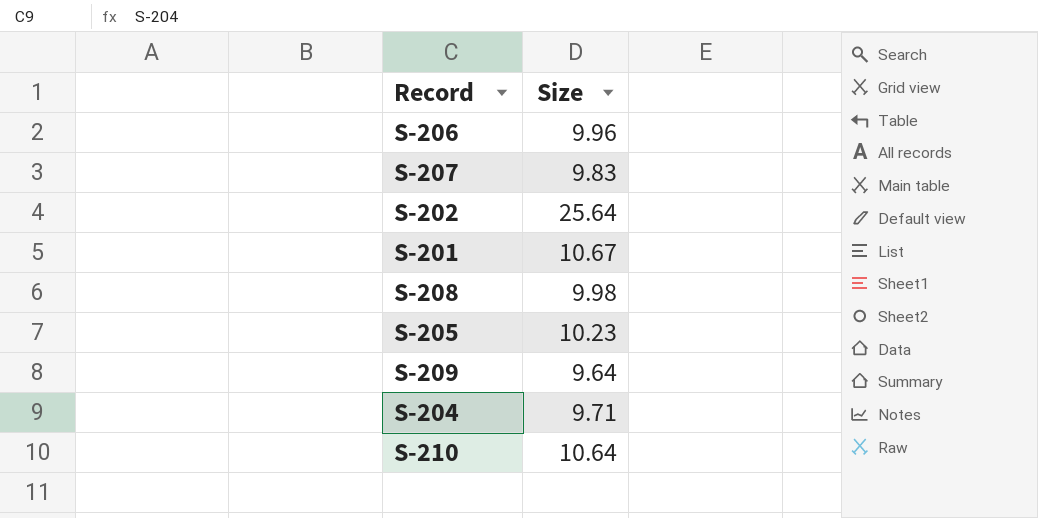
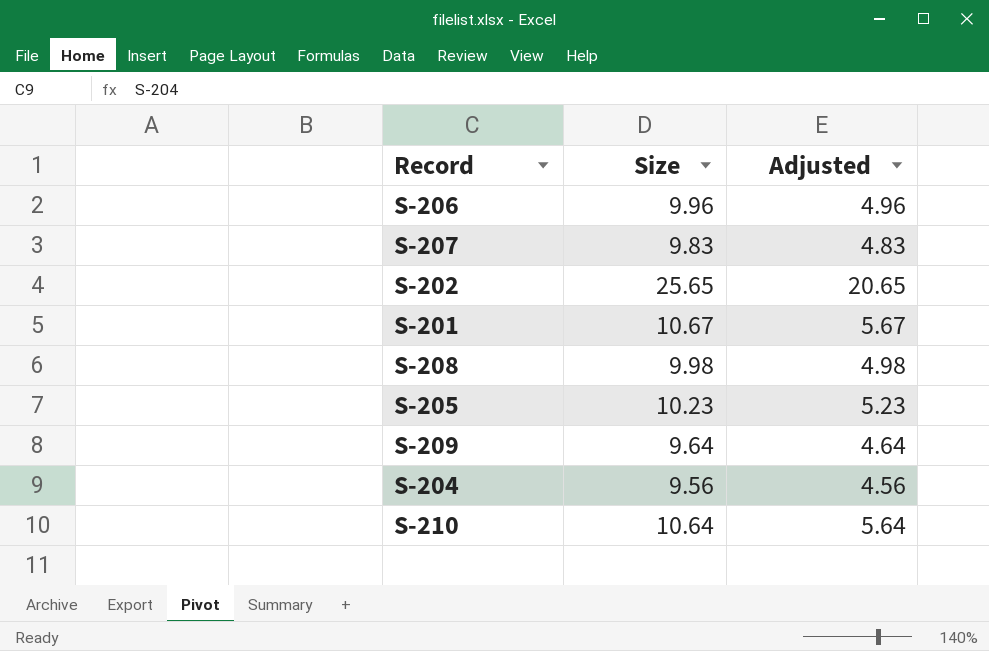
column Adjusted | formula: none -> [Size] - 5
S-202 | Size: 25.64 -> 25.65
S-204 | Size: 9.71 -> 9.56

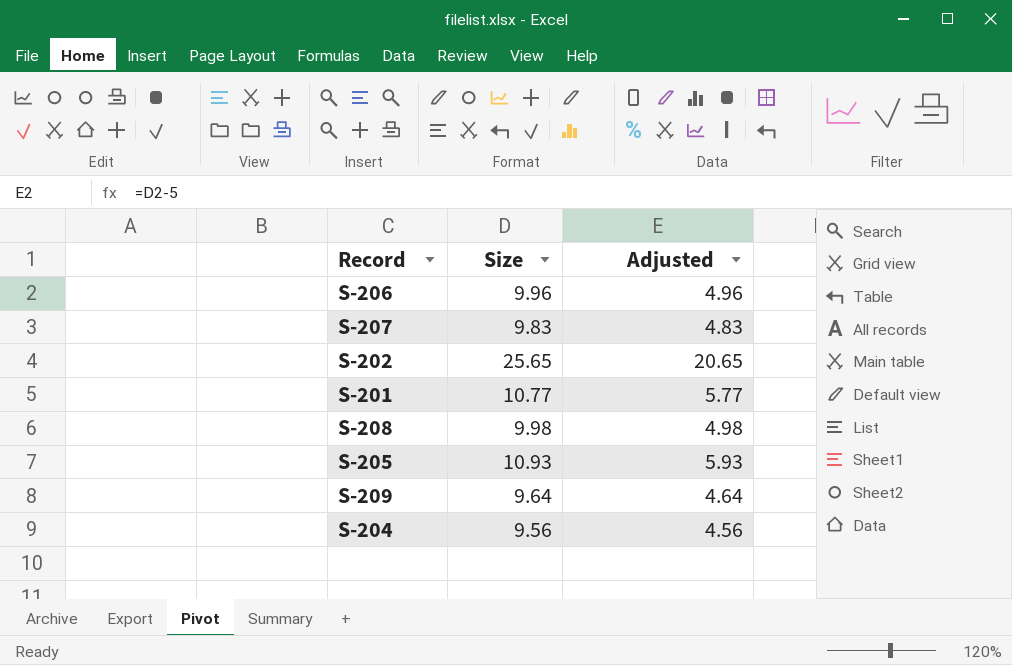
row S-210: 10.64 | 5.64 -> none
S-201 | Size: 10.67 -> 10.77
S-201 | Adjusted: 5.67 -> 5.77
S-205 | Size: 10.23 -> 10.93
S-205 | Adjusted: 5.23 -> 5.93

